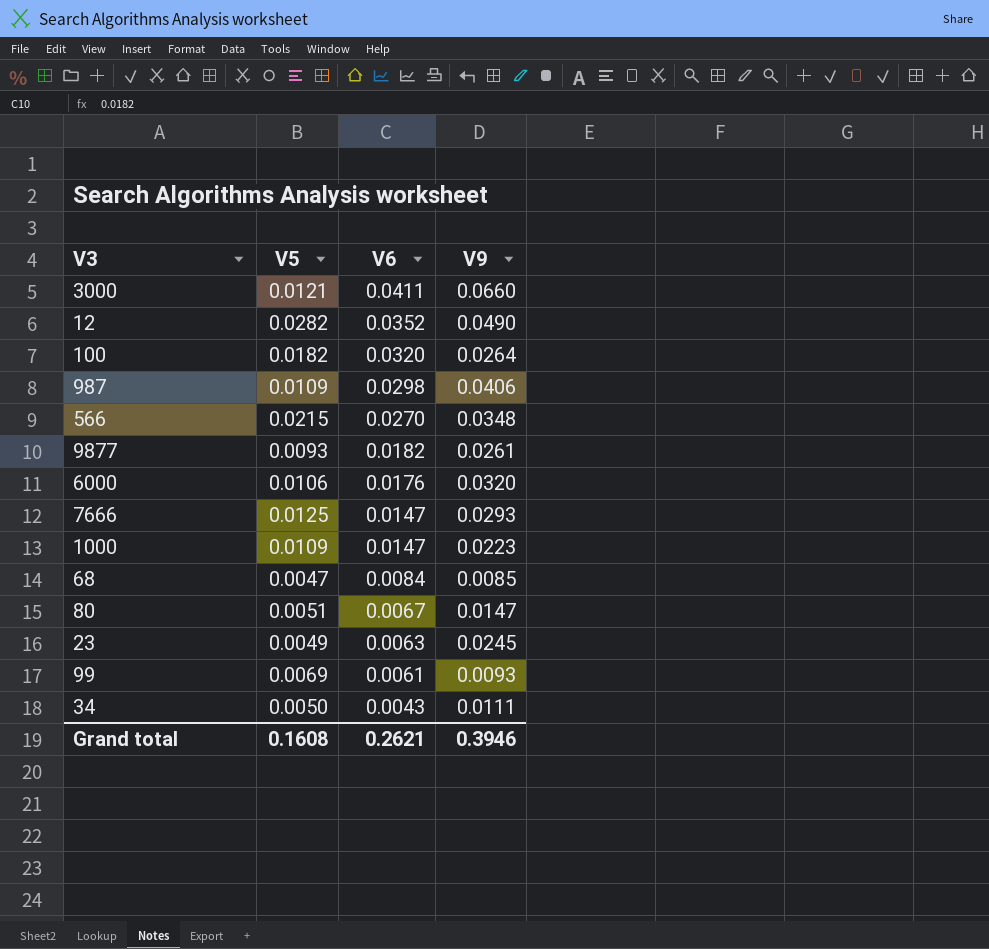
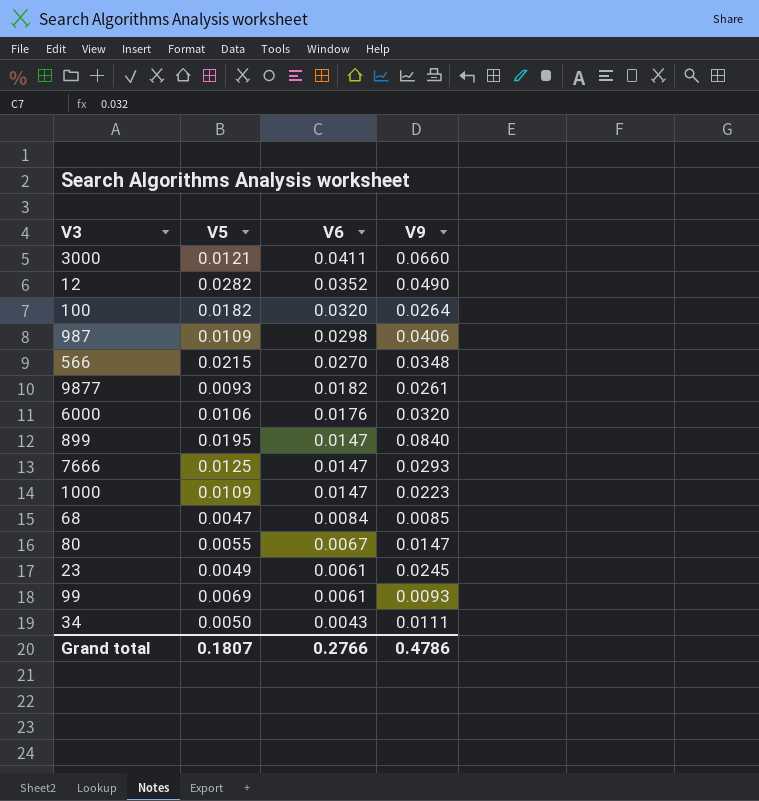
row 899: none -> 0.0195 | 0.0147 | 0.0840
80 | V5: 0.0051 -> 0.0055
23 | V6: 0.0063 -> 0.0061
Grand total | V5: 0.1608 -> 0.1807
Grand total | V6: 0.2621 -> 0.2766
Grand total | V9: 0.3946 -> 0.4786

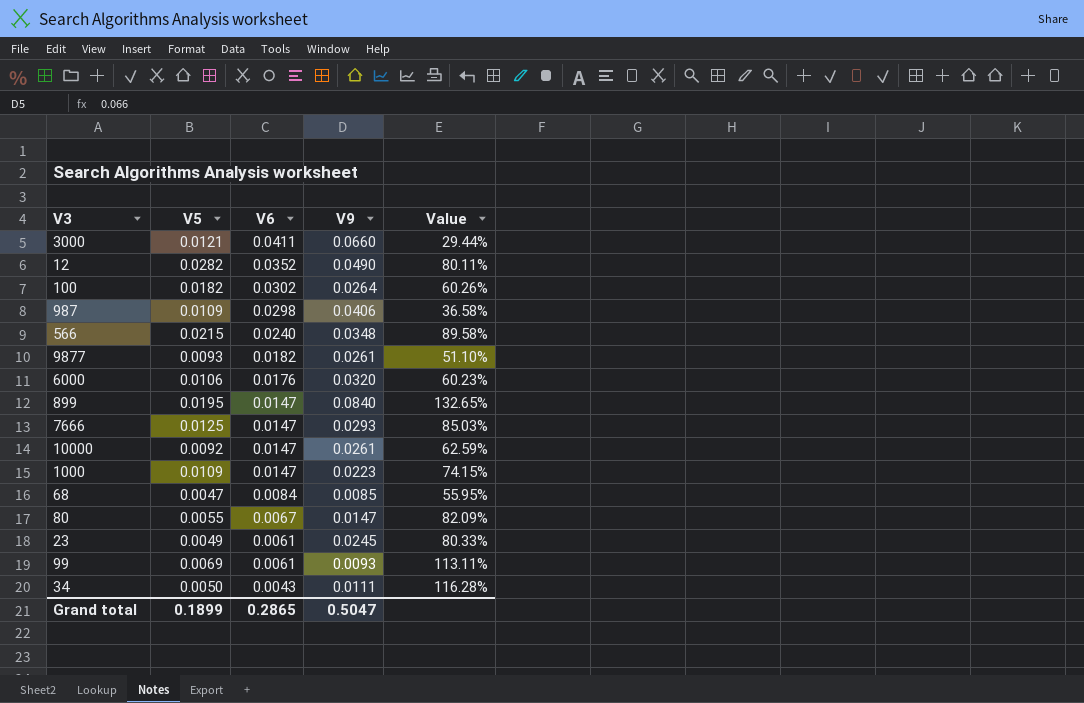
column Value | formula: none -> [V5] / [V6]
100 | V6: 0.0320 -> 0.0302
566 | V6: 0.0270 -> 0.0240
row 10000: none -> 0.0092 | 0.0147 | 0.0261 | 62.59%
Grand total | V5: 0.1807 -> 0.1899
Grand total | V6: 0.2766 -> 0.2865
Grand total | V9: 0.4786 -> 0.5047

